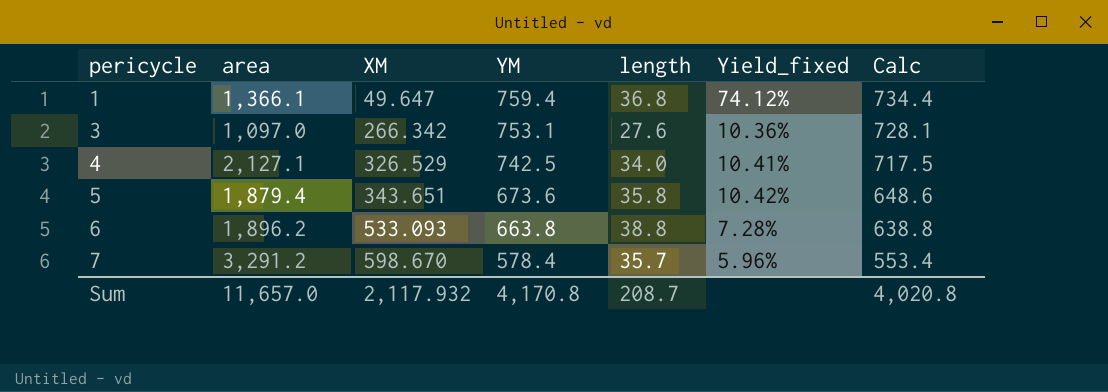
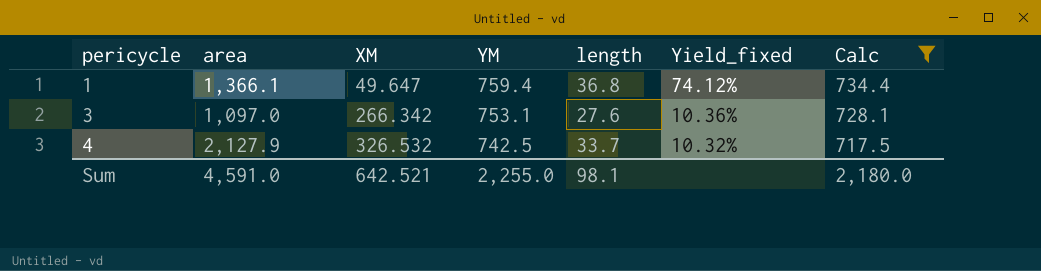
filter: none -> Calc >= 717.5
4 | area: 2,127.1 -> 2,127.9
4 | XM: 326.529 -> 326.532
4 | length: 34.0 -> 33.7
4 | Yield_fixed: 10.41% -> 10.32%
Sum | area: 11,657.0 -> 4,591.0
Sum | XM: 2,117.932 -> 642.521
Sum | YM: 4,170.8 -> 2,255.0
Sum | length: 208.7 -> 98.1
Sum | Calc: 4,020.8 -> 2,180.0

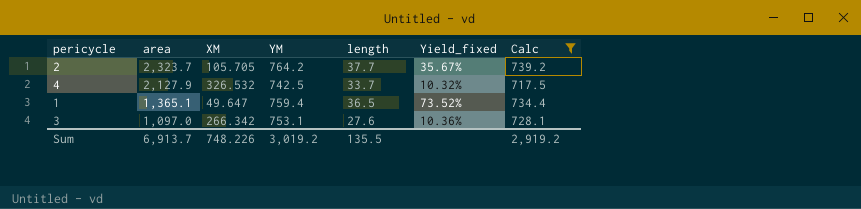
row order: pericycle ascending -> area descending
row 2: none -> 2,323.7 | 105.705 | 764.2 | 37.7 | 35.67% | 739.2
1 | area: 1,366.1 -> 1,365.1
1 | length: 36.8 -> 36.5
1 | Yield_fixed: 74.12% -> 73.52%
Sum | area: 4,591.0 -> 6,913.7
Sum | XM: 642.521 -> 748.226
Sum | YM: 2,255.0 -> 3,019.2
Sum | length: 98.1 -> 135.5
Sum | Calc: 2,180.0 -> 2,919.2

